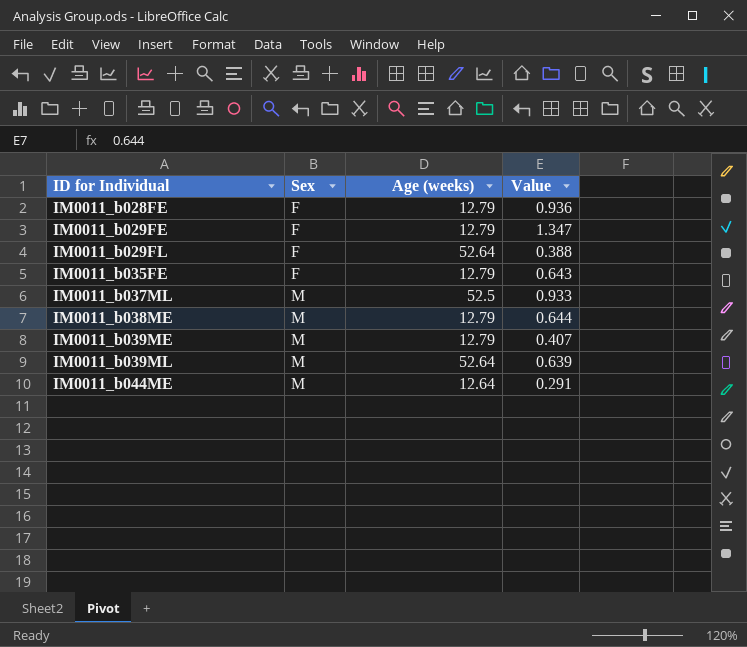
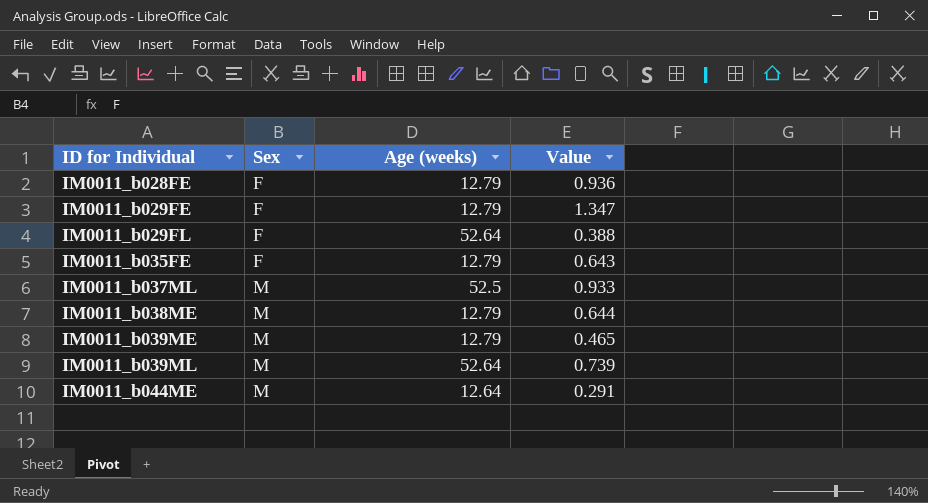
IM0011_b039ME | Value: 0.407 -> 0.465
IM0011_b039ML | Value: 0.639 -> 0.739

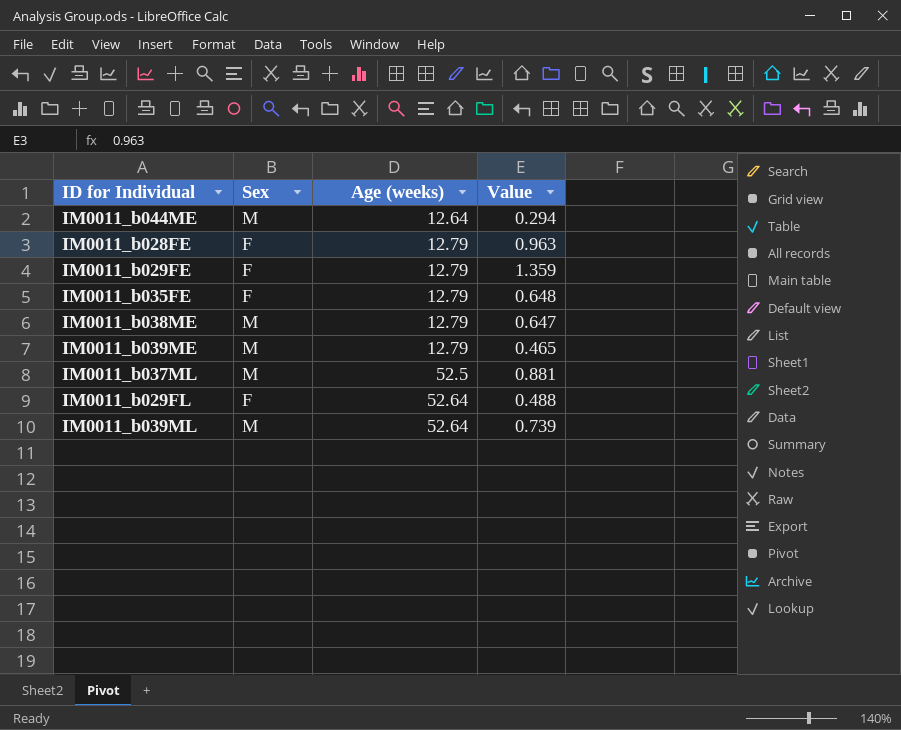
row order: ID for Individual ascending -> Age (weeks) ascending
IM0011_b044ME | Value: 0.291 -> 0.294
IM0011_b028FE | Value: 0.936 -> 0.963
IM0011_b029FE | Value: 1.347 -> 1.359
IM0011_b035FE | Value: 0.643 -> 0.648
IM0011_b038ME | Value: 0.644 -> 0.647
IM0011_b037ML | Value: 0.933 -> 0.881
IM0011_b029FL | Value: 0.388 -> 0.488

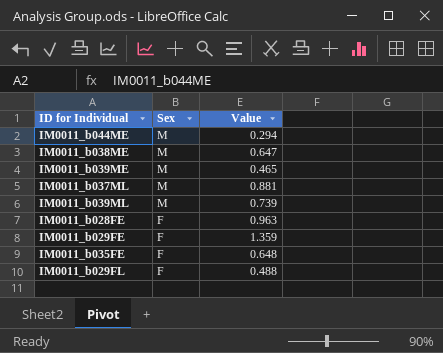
row order: Age (weeks) ascending -> Sex descending
column Age (weeks) | position: 3 -> none

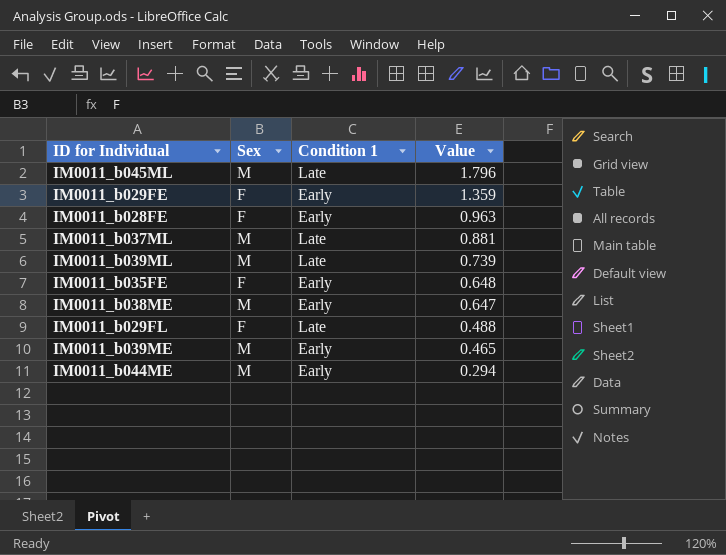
row order: Sex descending -> Value descending
column Condition 1 | position: none -> 3
row IM0011_b045ML: none -> M | Late | 1.796

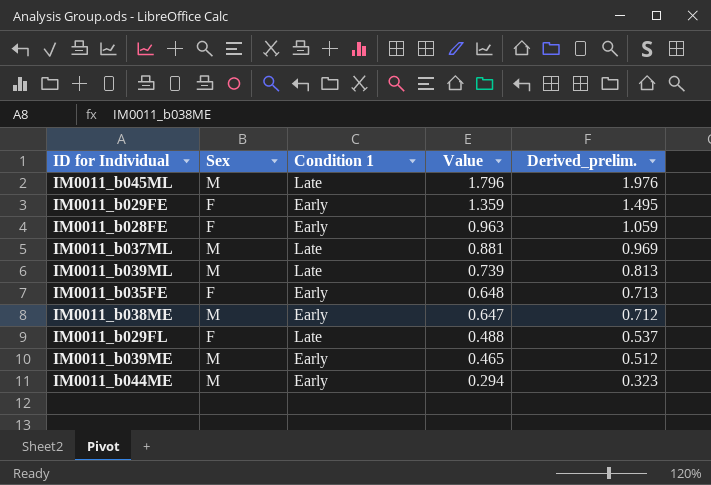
column Derived_prelim. | formula: none -> [Value] * 1.1

